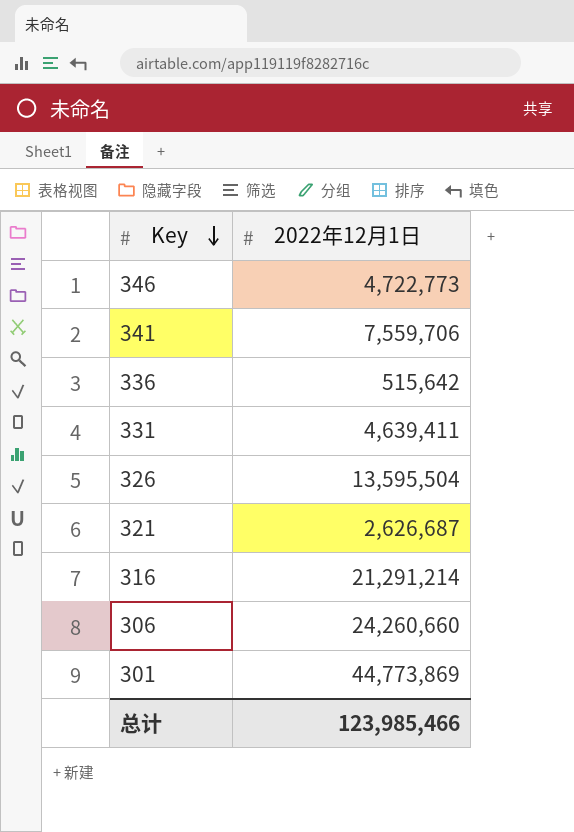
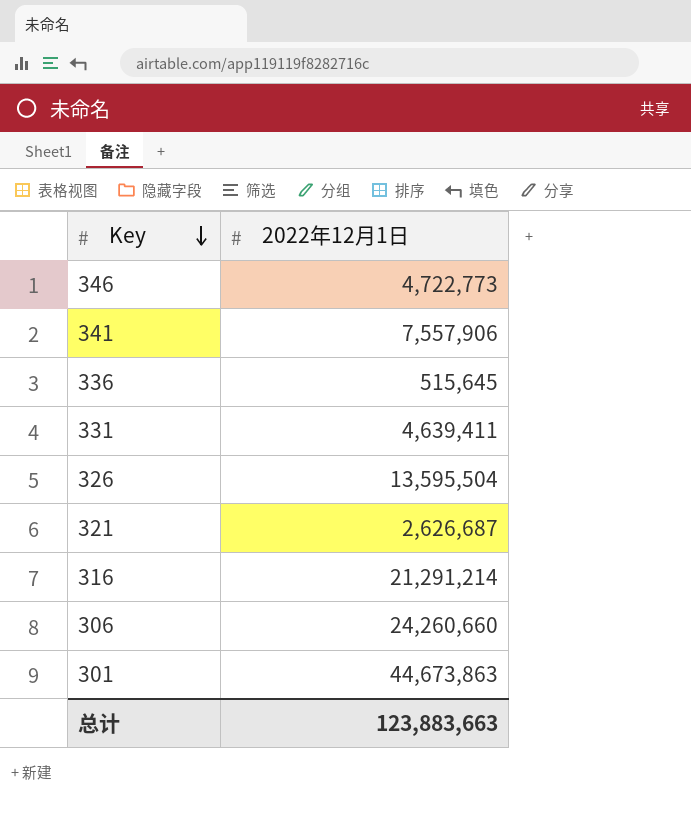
341 | 2022年12月1日: 7,559,706 -> 7,557,906
336 | 2022年12月1日: 515,642 -> 515,645
301 | 2022年12月1日: 44,773,869 -> 44,673,863
总计 | 2022年12月1日: 123,985,466 -> 123,883,663

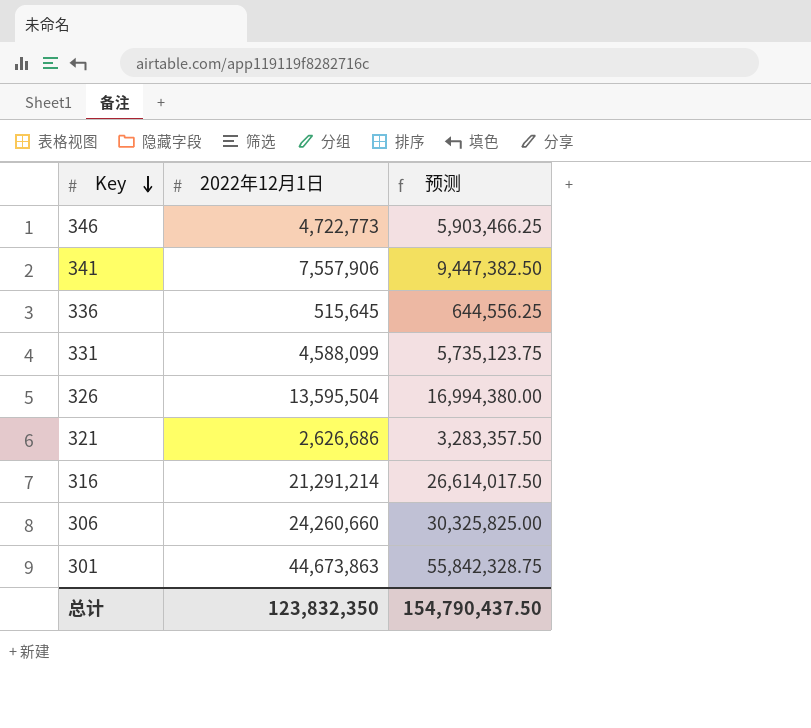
column 预测 | formula: none -> [2022年12月1日] * 1.25
331 | 2022年12月1日: 4,639,411 -> 4,588,099
321 | 2022年12月1日: 2,626,687 -> 2,626,686
总计 | 2022年12月1日: 123,883,663 -> 123,832,350

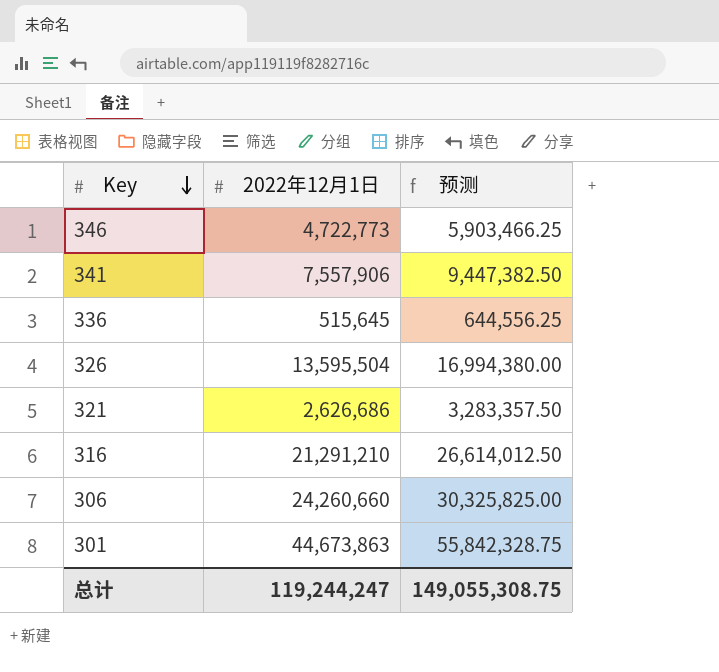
row 331: 4,588,099 | 5,735,123.75 -> none
316 | 2022年12月1日: 21,291,214 -> 21,291,210
316 | 预测: 26,614,017.50 -> 26,614,012.50
总计 | 2022年12月1日: 123,832,350 -> 119,244,247
总计 | 预测: 154,790,437.50 -> 149,055,308.75

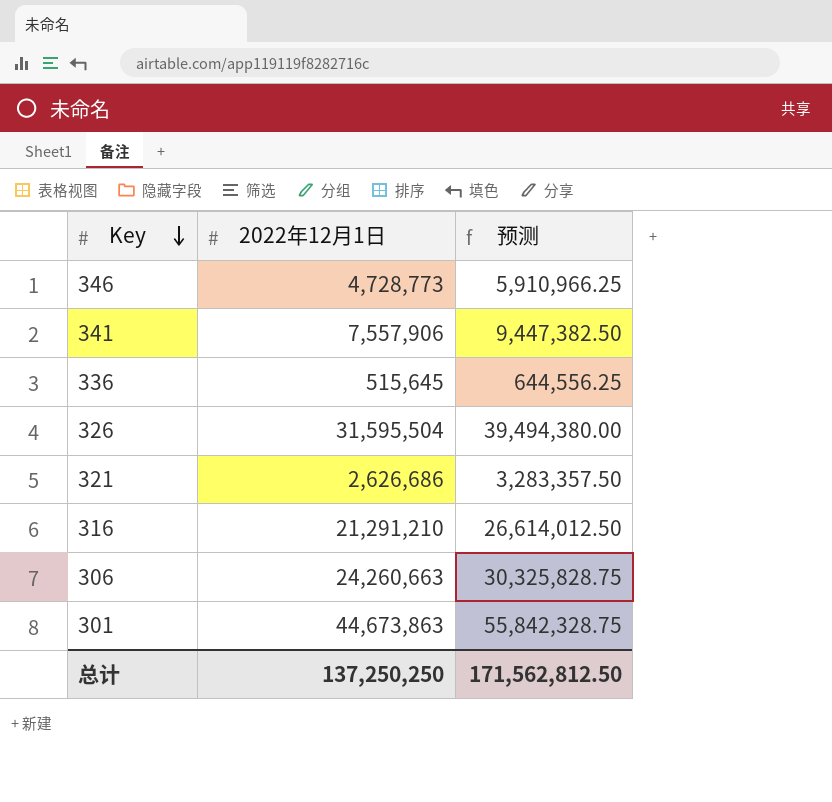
346 | 2022年12月1日: 4,722,773 -> 4,728,773
346 | 预测: 5,903,466.25 -> 5,910,966.25
326 | 2022年12月1日: 13,595,504 -> 31,595,504
326 | 预测: 16,994,380.00 -> 39,494,380.00
306 | 2022年12月1日: 24,260,660 -> 24,260,663
306 | 预测: 30,325,825.00 -> 30,325,828.75
总计 | 2022年12月1日: 119,244,247 -> 137,250,250
总计 | 预测: 149,055,308.75 -> 171,562,812.50

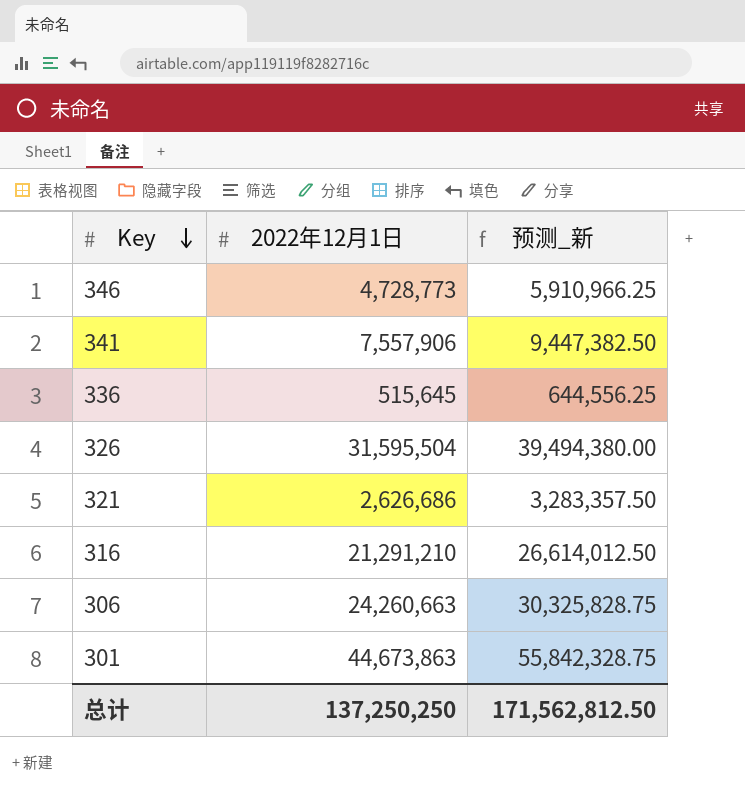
column name: 预测 -> 预测_新

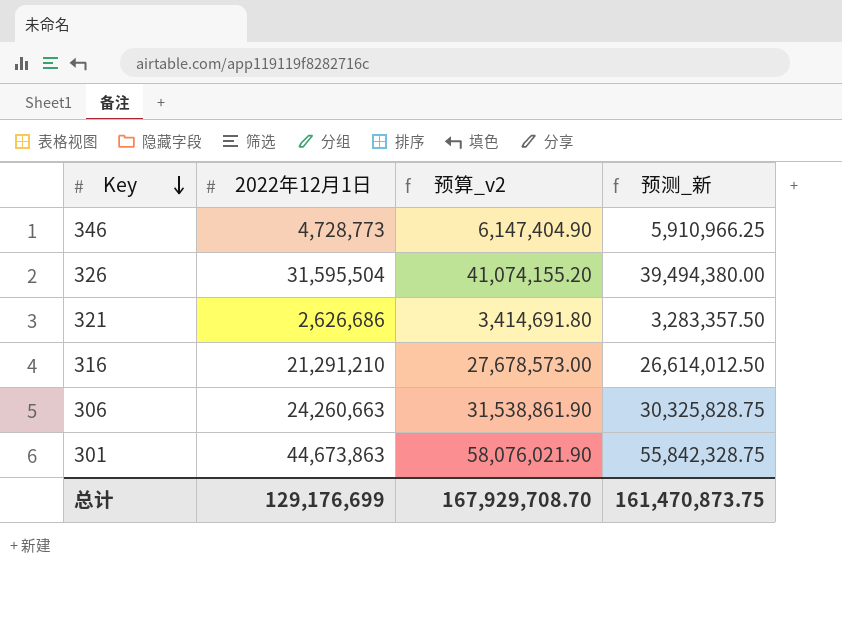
column 预算_v2 | formula: none -> [2022年12月1日] * 1.3
row 341: 7,557,906 | 9,447,382.50 -> none
row 336: 515,645 | 644,556.25 -> none
总计 | 2022年12月1日: 137,250,250 -> 129,176,699
总计 | 预测_新: 171,562,812.50 -> 161,470,873.75

